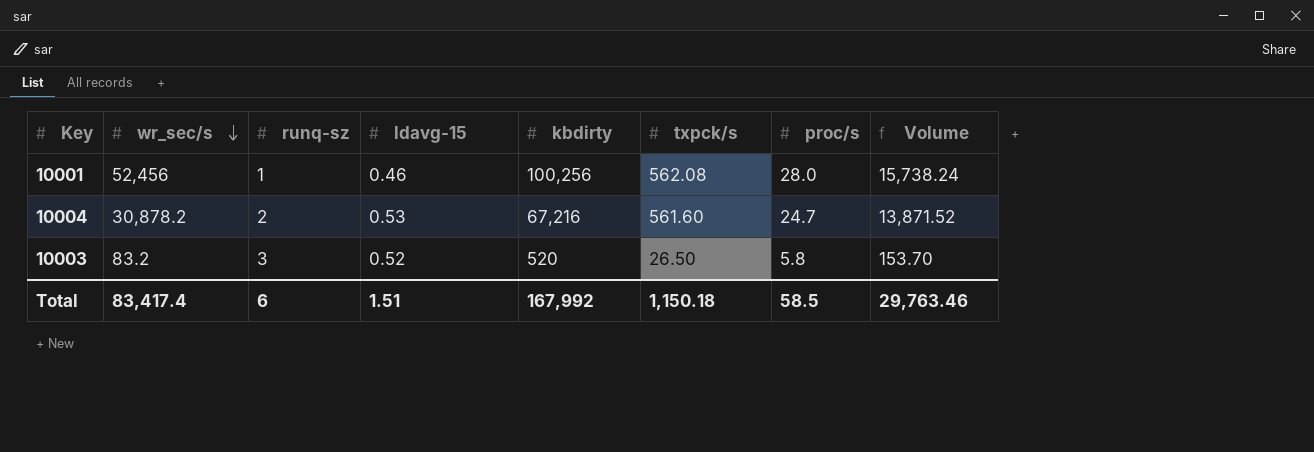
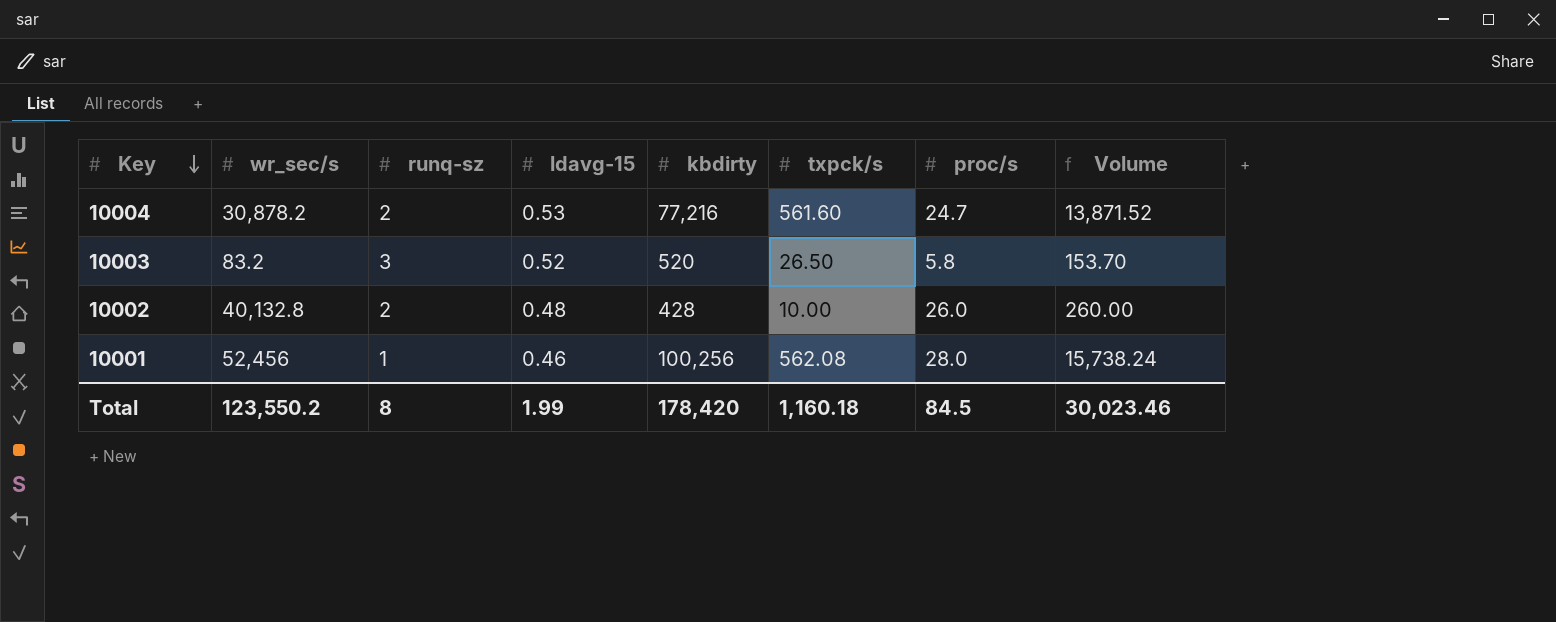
row order: wr_sec/s descending -> Key descending
10004 | kbdirty: 67,216 -> 77,216
row 10002: none -> 40,132.8 | 2 | 0.48 | 428 | 10.00 | 26.0 | 260.00
Total | wr_sec/s: 83,417.4 -> 123,550.2
Total | runq-sz: 6 -> 8
Total | ldavg-15: 1.51 -> 1.99
Total | kbdirty: 167,992 -> 178,420
Total | txpck/s: 1,150.18 -> 1,160.18
Total | proc/s: 58.5 -> 84.5
Total | Volume: 29,763.46 -> 30,023.46

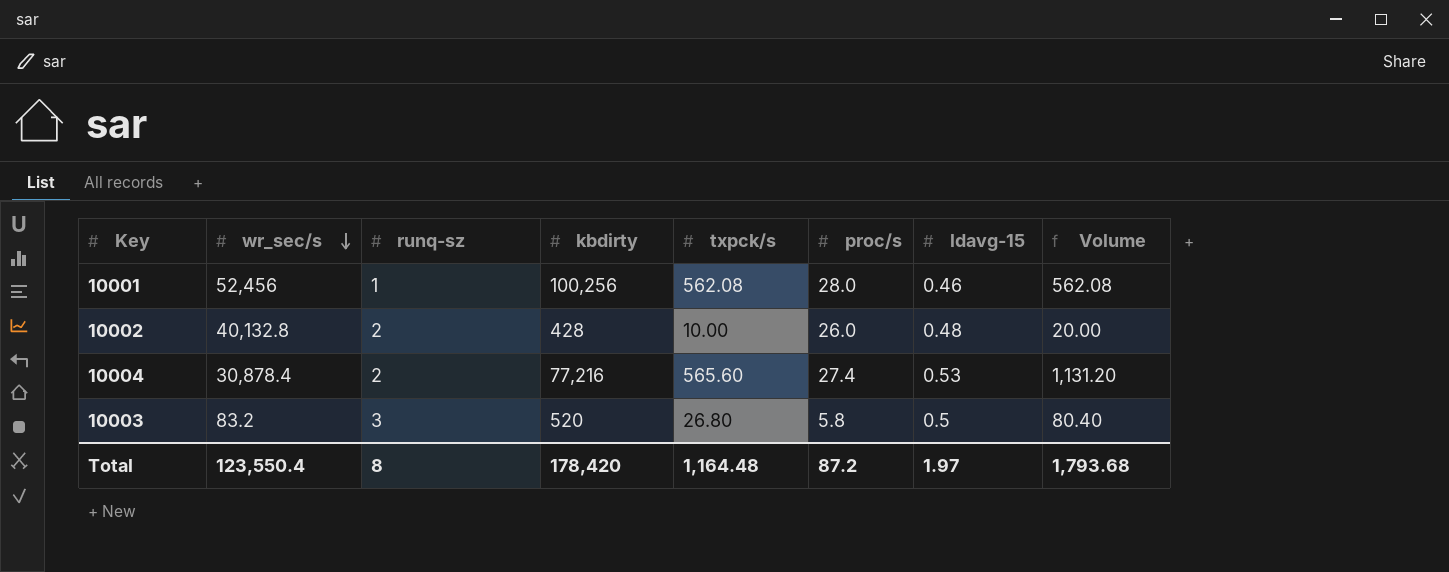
row order: Key descending -> wr_sec/s descending
column ldavg-15 | position: 4 -> 7
column Volume | formula: [txpck/s] * [proc/s] -> [runq-sz] * [txpck/s]
10004 | wr_sec/s: 30,878.2 -> 30,878.4
10004 | txpck/s: 561.60 -> 565.60
10004 | proc/s: 24.7 -> 27.4
10003 | txpck/s: 26.50 -> 26.80
10003 | ldavg-15: 0.52 -> 0.5
Total | wr_sec/s: 123,550.2 -> 123,550.4
Total | txpck/s: 1,160.18 -> 1,164.48
Total | proc/s: 84.5 -> 87.2
Total | ldavg-15: 1.99 -> 1.97
Total | Volume: 30,023.46 -> 1,793.68

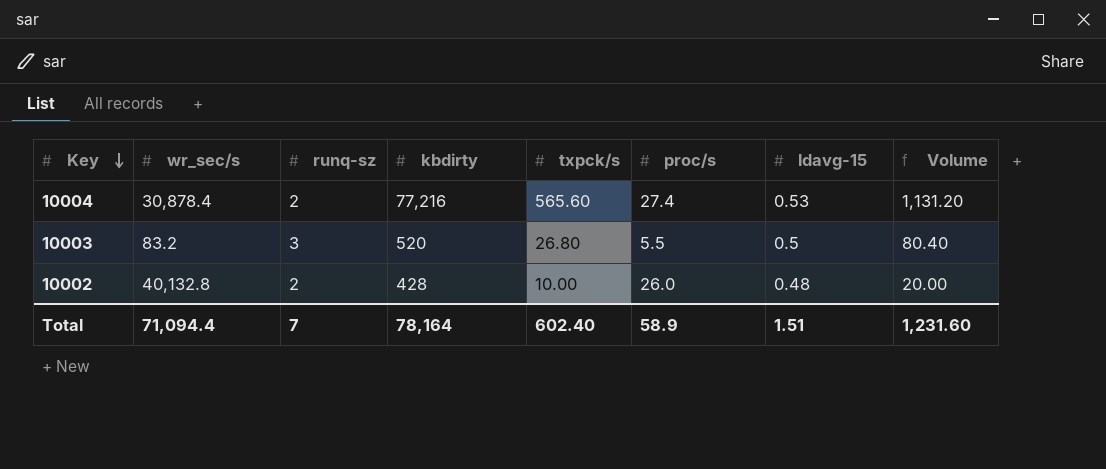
row order: wr_sec/s descending -> Key descending
row 10001: 52,456 | 1 | 100,256 | 562.08 | 28.0 | 0.46 | 562.08 -> none
10003 | proc/s: 5.8 -> 5.5
Total | wr_sec/s: 123,550.4 -> 71,094.4
Total | runq-sz: 8 -> 7
Total | kbdirty: 178,420 -> 78,164
Total | txpck/s: 1,164.48 -> 602.40
Total | proc/s: 87.2 -> 58.9
Total | ldavg-15: 1.97 -> 1.51
Total | Volume: 1,793.68 -> 1,231.60

